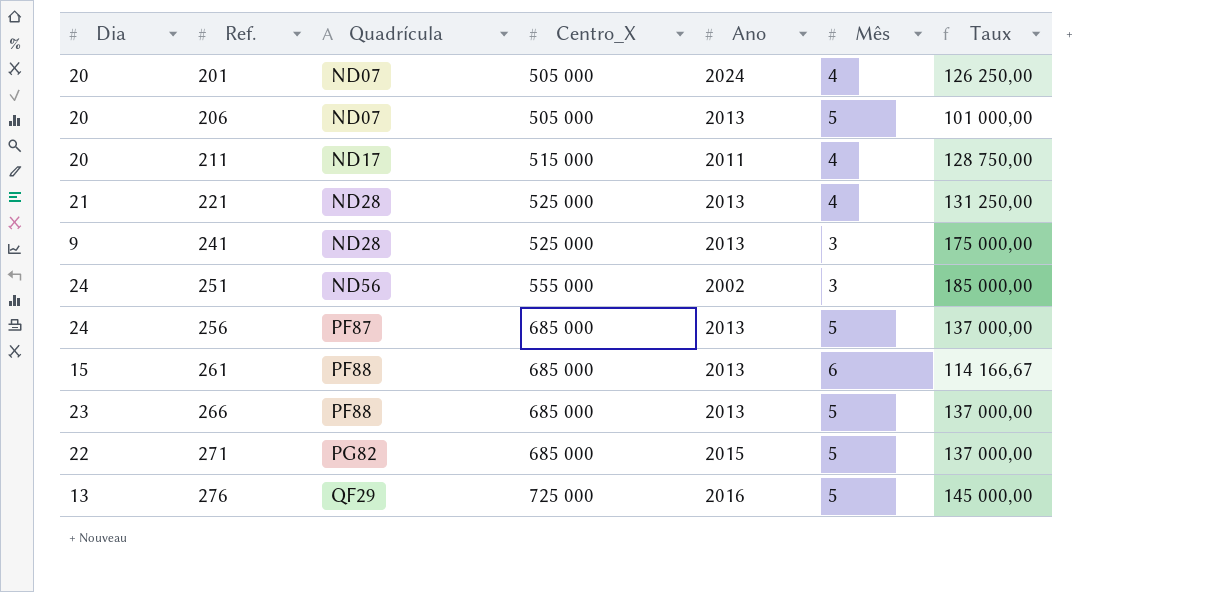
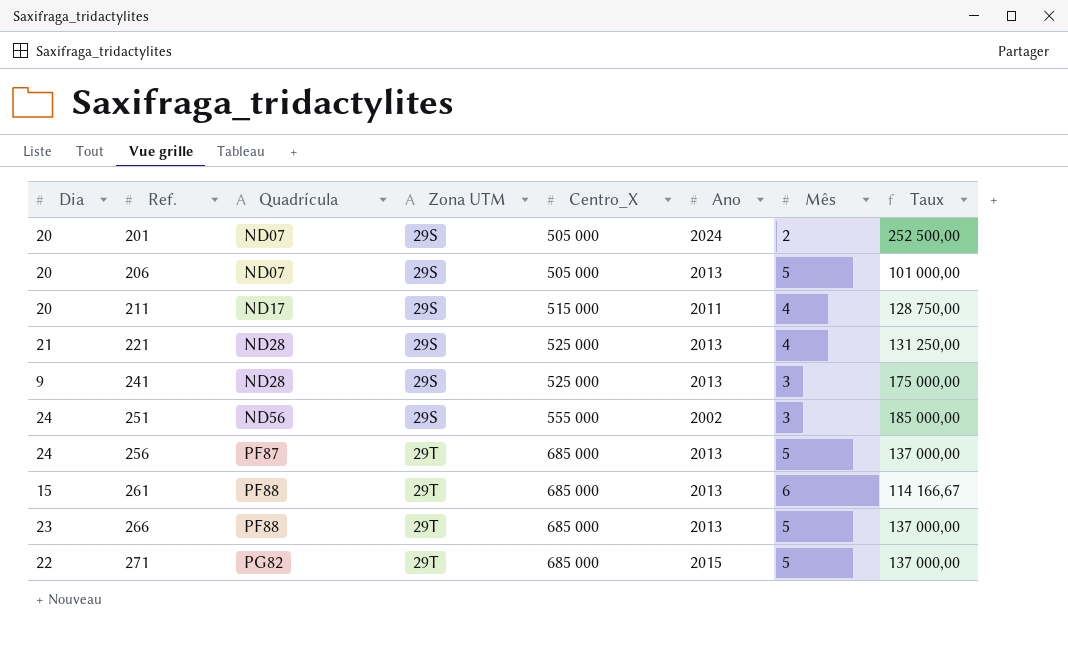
column Zona UTM | position: none -> 4
row 276: 13 | QF29 | 725 000 | 2016 | 5 | 145 000,00 -> none
201 | Mês: 4 -> 2
201 | Taux: 126 250,00 -> 252 500,00

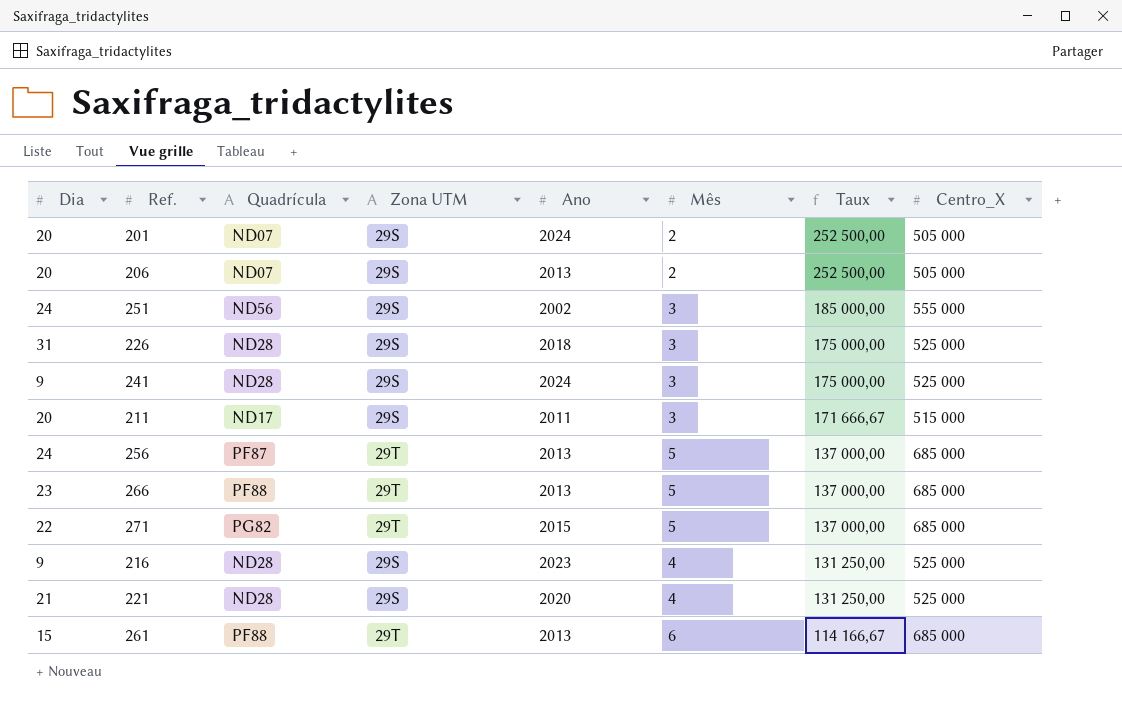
row order: Ref. ascending -> Taux descending
column Centro_X | position: 5 -> 8
206 | Mês: 5 -> 2
206 | Taux: 101 000,00 -> 252 500,00
row 226: none -> 31 | ND28 | 29S | 2018 | 3 | 175 000,00 | 525 000
241 | Ano: 2013 -> 2024
211 | Mês: 4 -> 3
211 | Taux: 128 750,00 -> 171 666,67
row 216: none -> 9 | ND28 | 29S | 2023 | 4 | 131 250,00 | 525 000
221 | Ano: 2013 -> 2020

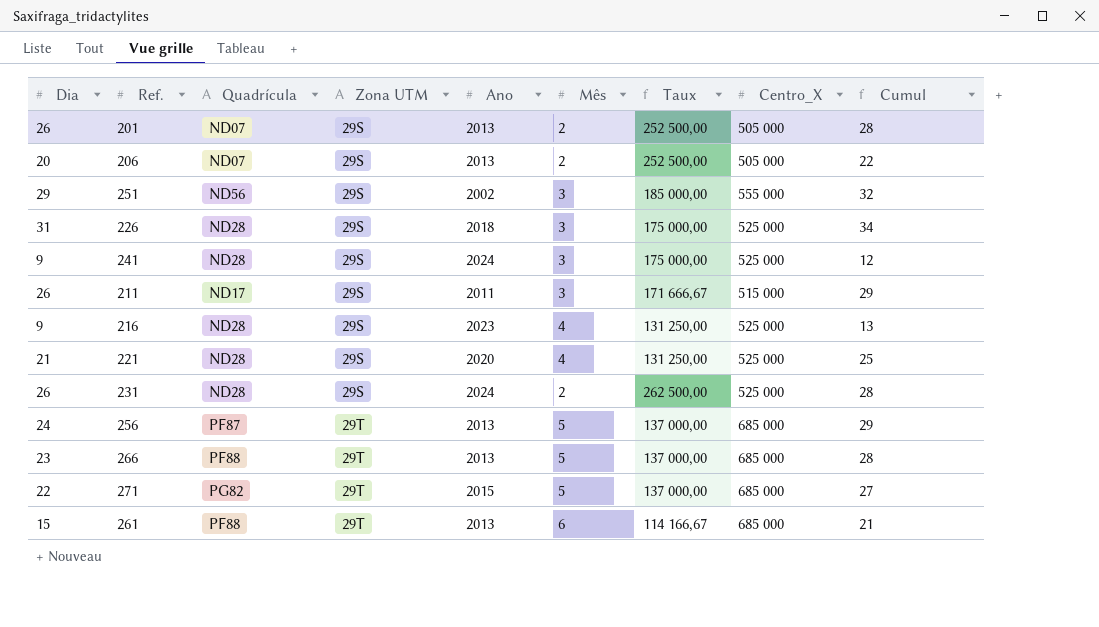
row order: Taux descending -> Zona UTM ascending
column Cumul | formula: none -> [Dia] + [Mês]
201 | Dia: 20 -> 26
201 | Ano: 2024 -> 2013
251 | Dia: 24 -> 29
211 | Dia: 20 -> 26
row 231: none -> 26 | ND28 | 29S | 2024 | 2 | 262 500,00 | 525 000 | 28

